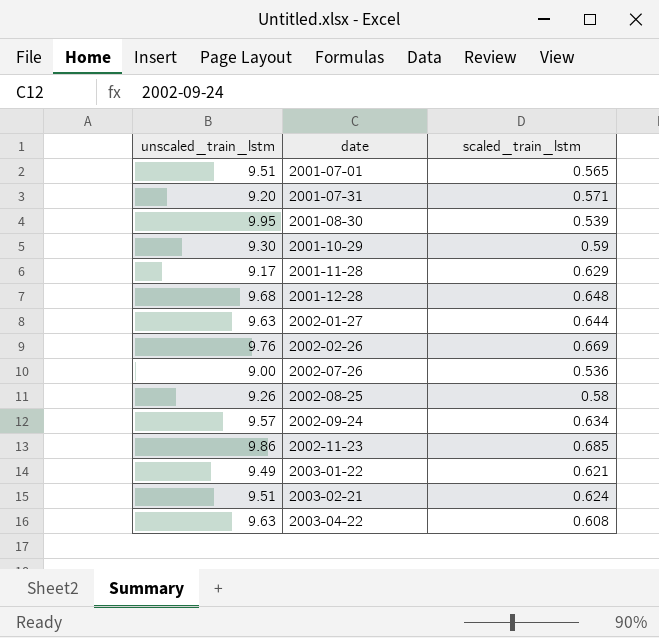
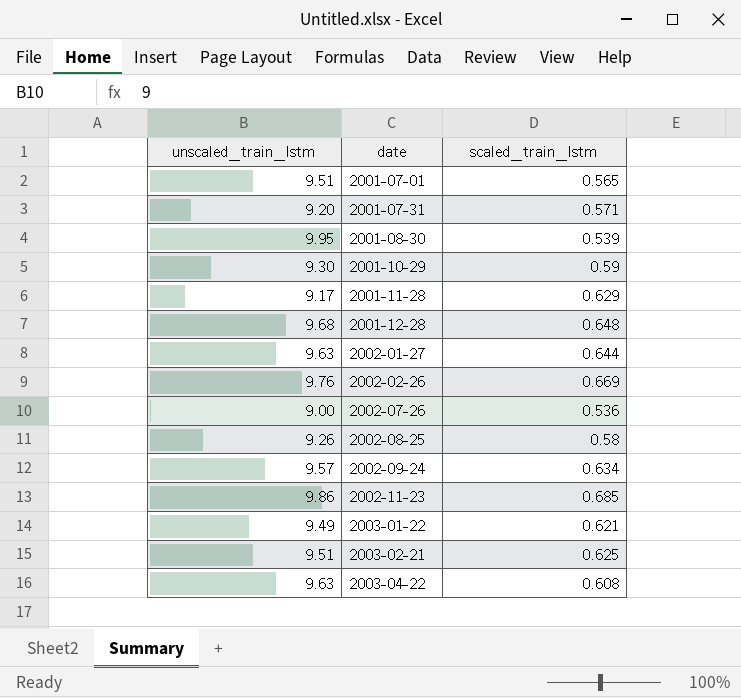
2003-02-21 | scaled_train_lstm: 0.624 -> 0.625

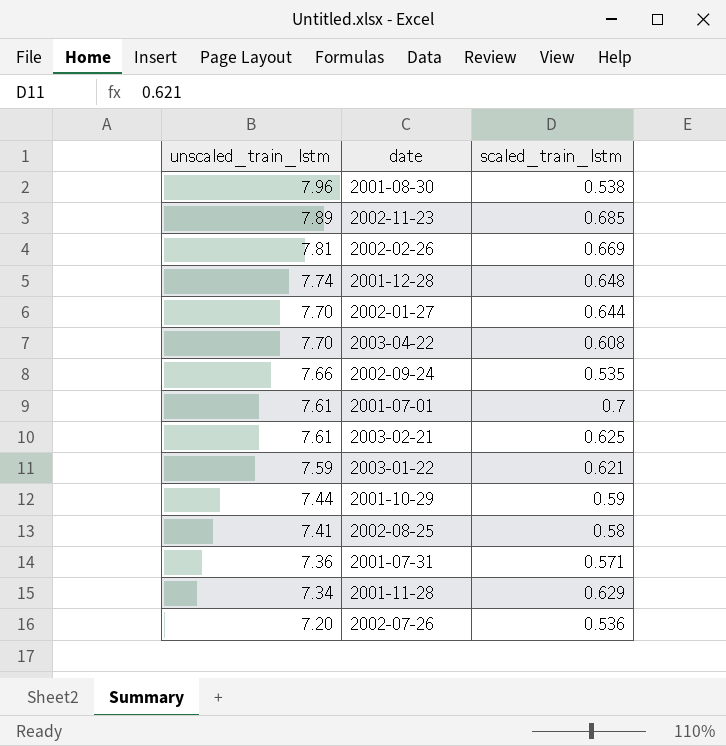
row order: date ascending -> unscaled_train_lstm descending
2001-08-30 | unscaled_train_lstm: 9.95 -> 7.96
2001-08-30 | scaled_train_lstm: 0.539 -> 0.538
2002-11-23 | unscaled_train_lstm: 9.86 -> 7.89
2002-02-26 | unscaled_train_lstm: 9.76 -> 7.81
2001-12-28 | unscaled_train_lstm: 9.68 -> 7.74
2002-01-27 | unscaled_train_lstm: 9.63 -> 7.70
2003-04-22 | unscaled_train_lstm: 9.63 -> 7.70
2002-09-24 | unscaled_train_lstm: 9.57 -> 7.66
2002-09-24 | scaled_train_lstm: 0.634 -> 0.535
2001-07-01 | unscaled_train_lstm: 9.51 -> 7.61
2001-07-01 | scaled_train_lstm: 0.565 -> 0.7
2003-02-21 | unscaled_train_lstm: 9.51 -> 7.61
2003-01-22 | unscaled_train_lstm: 9.49 -> 7.59
2001-10-29 | unscaled_train_lstm: 9.30 -> 7.44
2002-08-25 | unscaled_train_lstm: 9.26 -> 7.41
2001-07-31 | unscaled_train_lstm: 9.20 -> 7.36
2001-11-28 | unscaled_train_lstm: 9.17 -> 7.34
2002-07-26 | unscaled_train_lstm: 9.00 -> 7.20

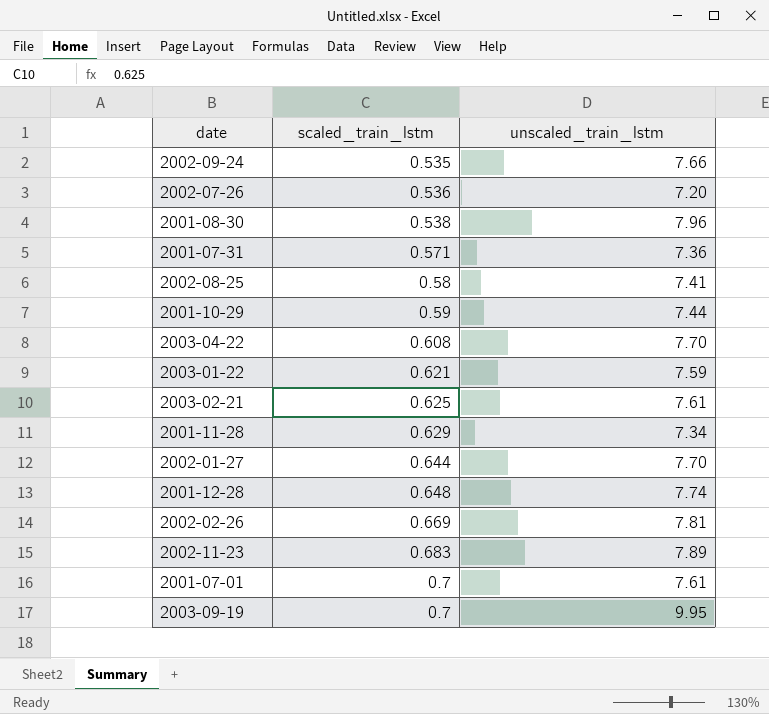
row order: unscaled_train_lstm descending -> scaled_train_lstm ascending
column unscaled_train_lstm | position: 1 -> 3
2002-11-23 | scaled_train_lstm: 0.685 -> 0.683
row 2003-09-19: none -> 0.7 | 9.95

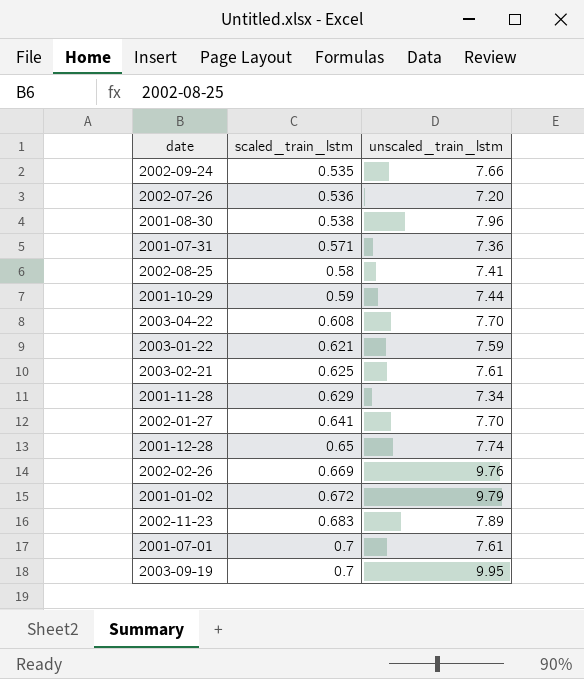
2002-01-27 | scaled_train_lstm: 0.644 -> 0.641
2001-12-28 | scaled_train_lstm: 0.648 -> 0.65
2002-02-26 | unscaled_train_lstm: 7.81 -> 9.76
row 2001-01-02: none -> 0.672 | 9.79

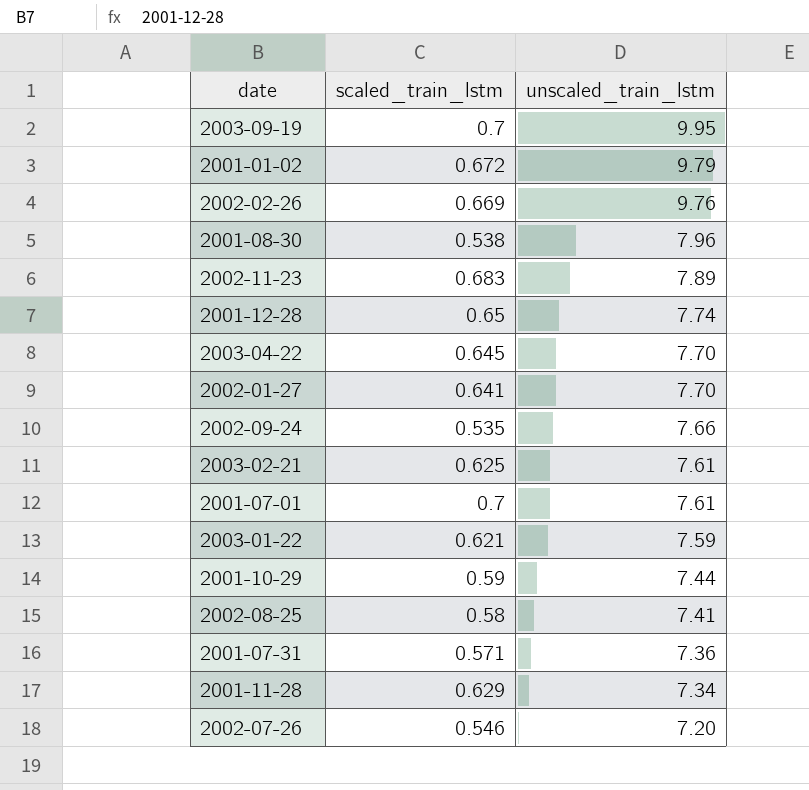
row order: scaled_train_lstm ascending -> unscaled_train_lstm descending
2003-04-22 | scaled_train_lstm: 0.608 -> 0.645
2002-07-26 | scaled_train_lstm: 0.536 -> 0.546

